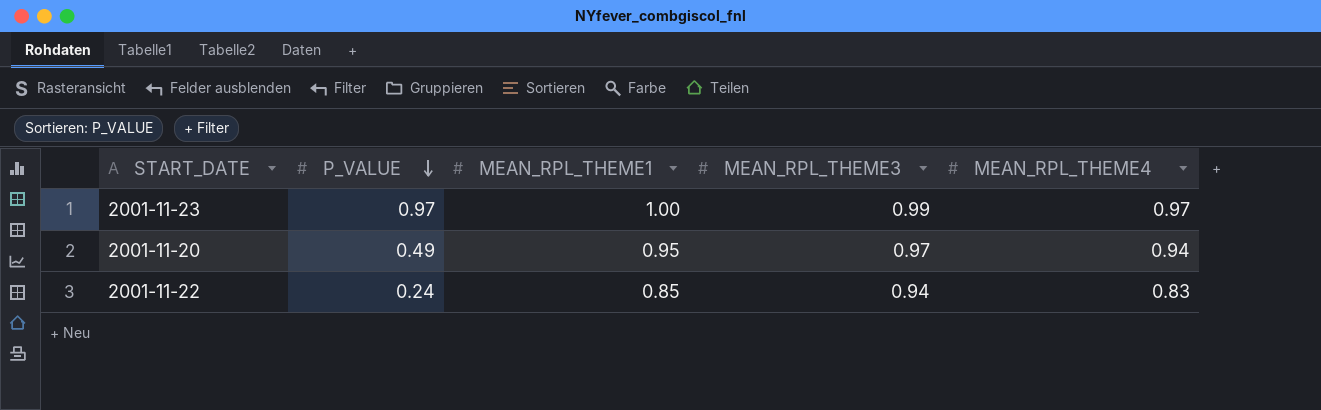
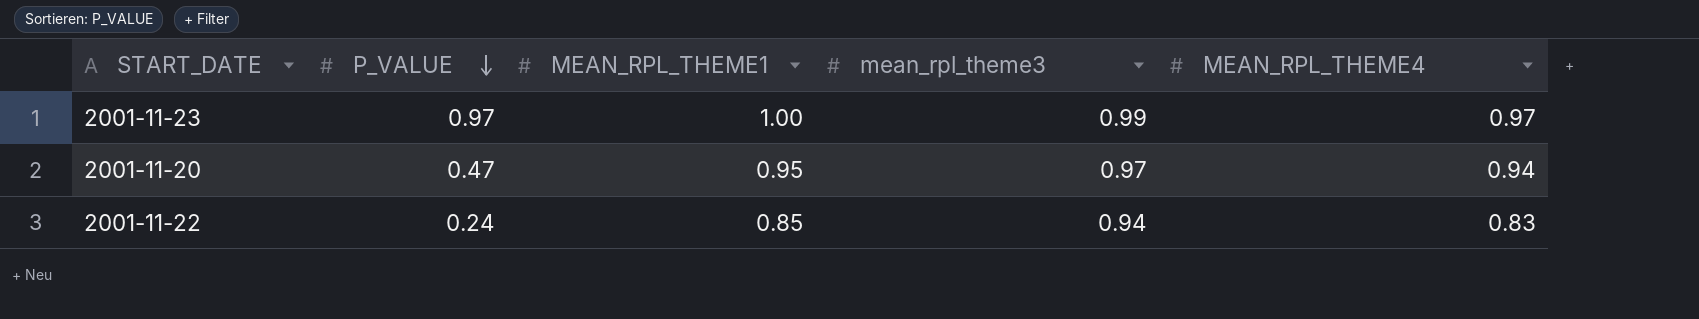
column name: MEAN_RPL_THEME3 -> mean_rpl_theme3
2001-11-20 | P_VALUE: 0.49 -> 0.47

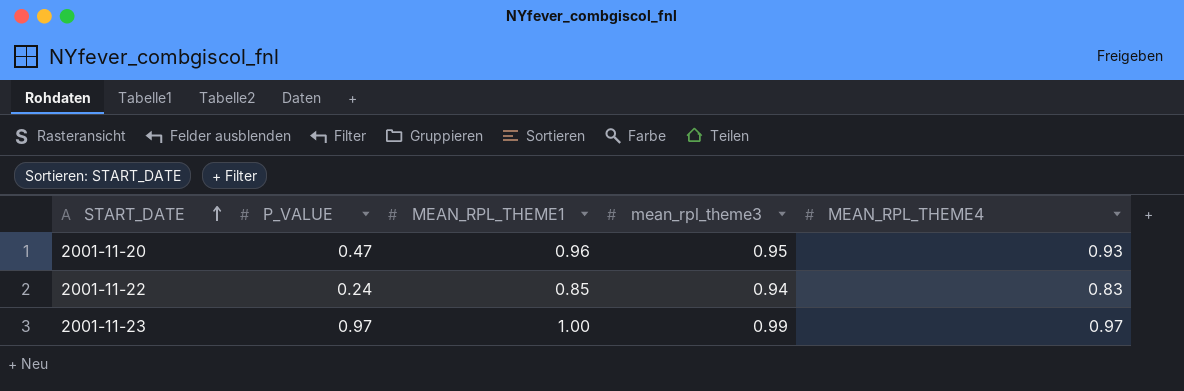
row order: P_VALUE descending -> START_DATE ascending
2001-11-20 | MEAN_RPL_THEME1: 0.95 -> 0.96
2001-11-20 | mean_rpl_theme3: 0.97 -> 0.95
2001-11-20 | MEAN_RPL_THEME4: 0.94 -> 0.93

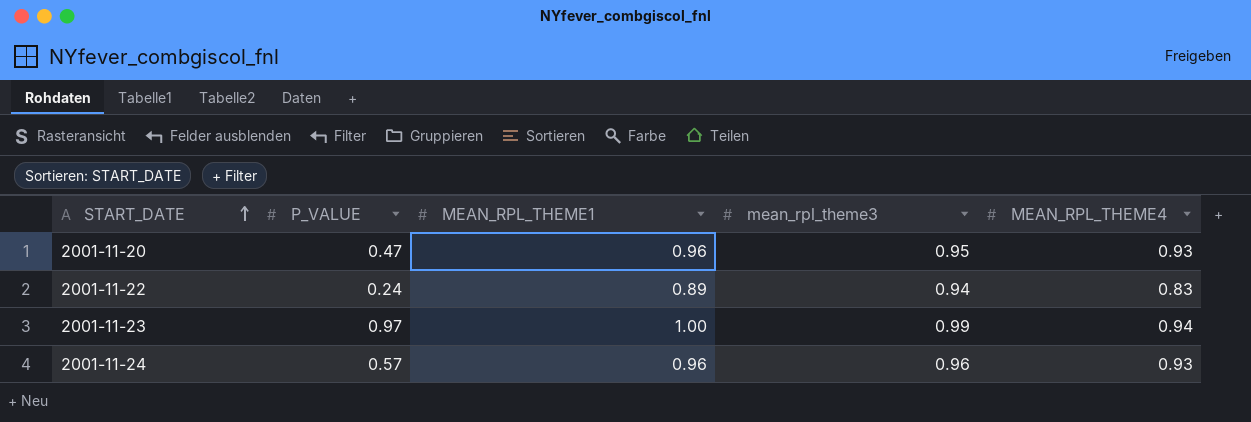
2001-11-22 | MEAN_RPL_THEME1: 0.85 -> 0.89
2001-11-23 | MEAN_RPL_THEME4: 0.97 -> 0.94
row 2001-11-24: none -> 0.57 | 0.96 | 0.96 | 0.93

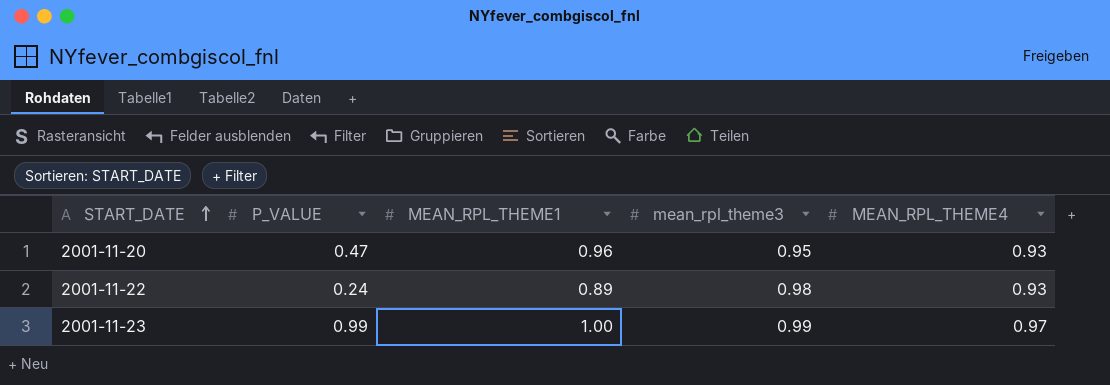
row 2001-11-24: 0.57 | 0.96 | 0.96 | 0.93 -> none
2001-11-22 | mean_rpl_theme3: 0.94 -> 0.98
2001-11-22 | MEAN_RPL_THEME4: 0.83 -> 0.93
2001-11-23 | P_VALUE: 0.97 -> 0.99
2001-11-23 | MEAN_RPL_THEME4: 0.94 -> 0.97

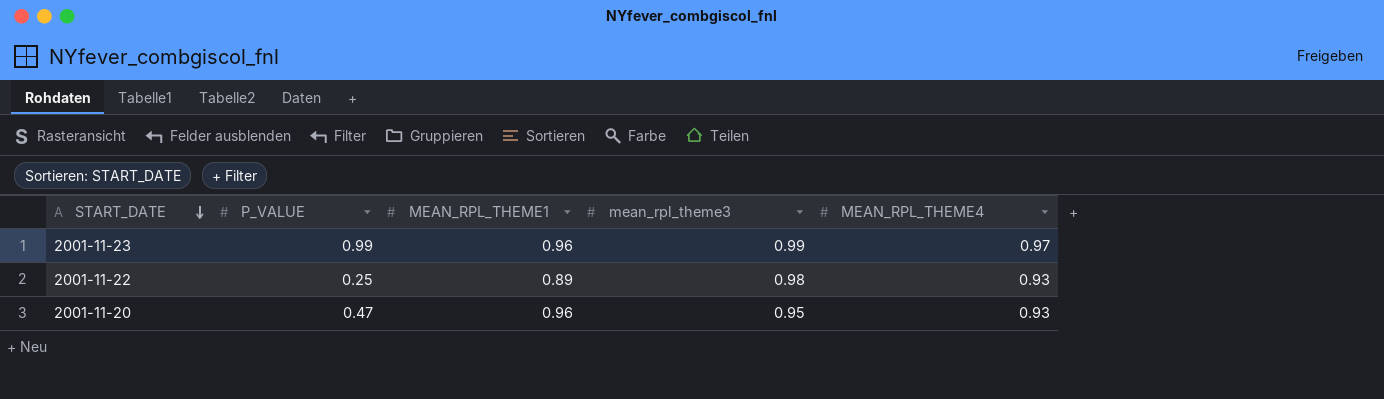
row order: START_DATE ascending -> START_DATE descending
2001-11-23 | MEAN_RPL_THEME1: 1.00 -> 0.96
2001-11-22 | P_VALUE: 0.24 -> 0.25

